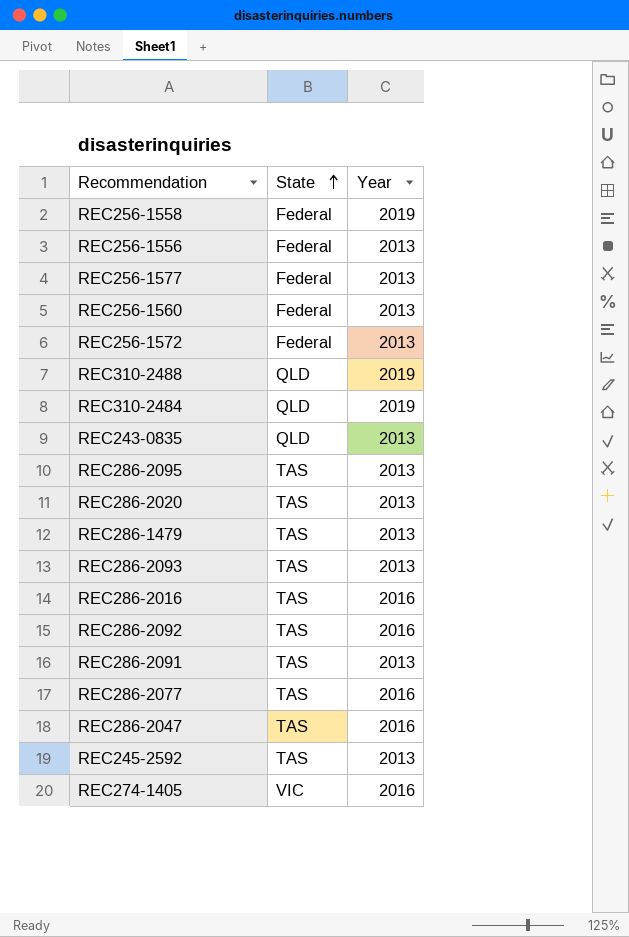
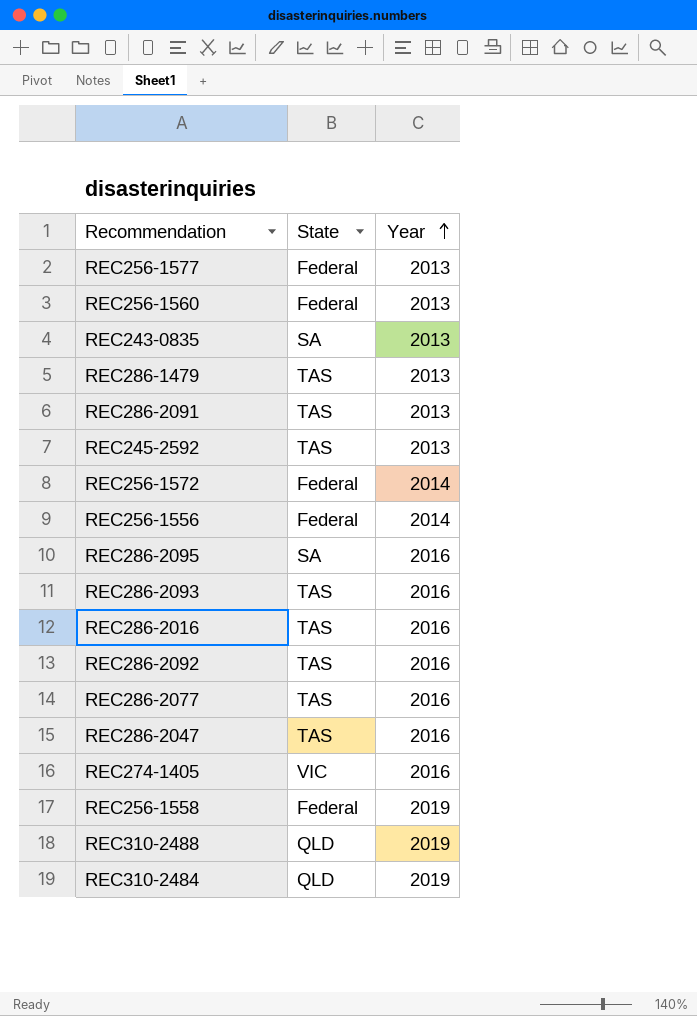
row order: State ascending -> Year ascending
row REC286-2020: TAS | 2013 -> none
REC243-0835 | State: QLD -> SA
REC256-1572 | Year: 2013 -> 2014
REC256-1556 | Year: 2013 -> 2014
REC286-2095 | State: TAS -> SA
REC286-2095 | Year: 2013 -> 2016
REC286-2093 | Year: 2013 -> 2016

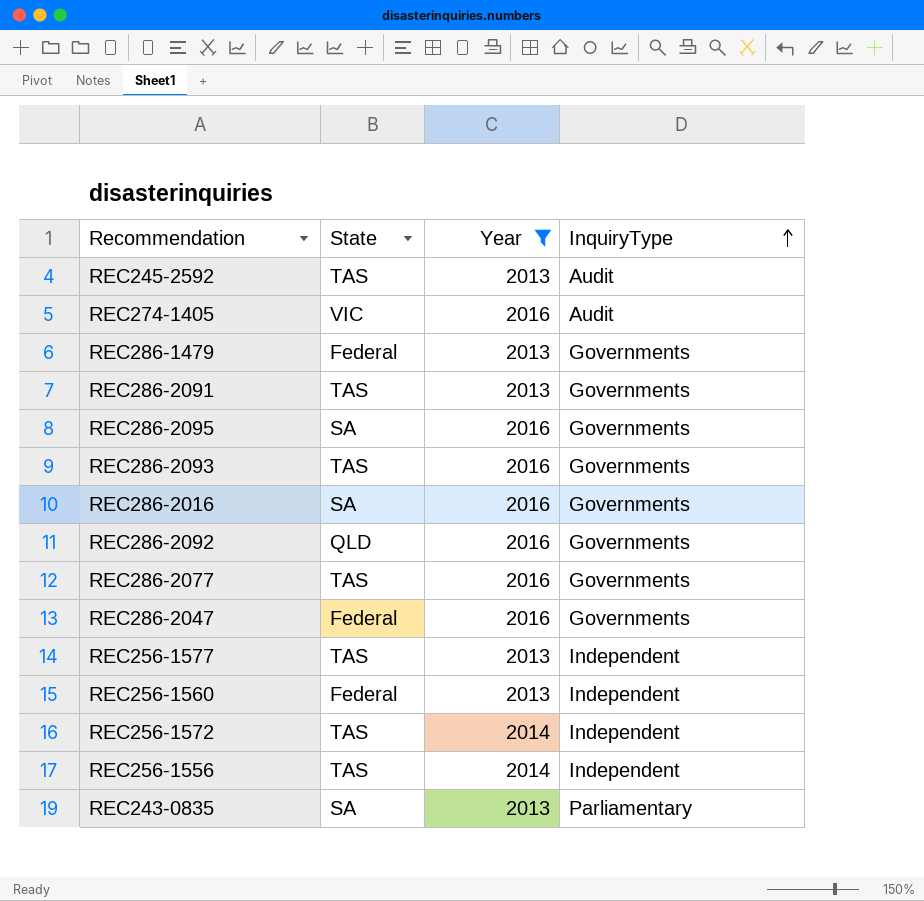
filter: none -> Year != 2019
row order: Year ascending -> InquiryType ascending
column InquiryType | position: none -> 4
REC286-1479 | State: TAS -> Federal
REC286-2016 | State: TAS -> SA
REC286-2092 | State: TAS -> QLD
REC286-2047 | State: TAS -> Federal
REC256-1577 | State: Federal -> TAS
REC256-1572 | State: Federal -> TAS
REC256-1556 | State: Federal -> TAS

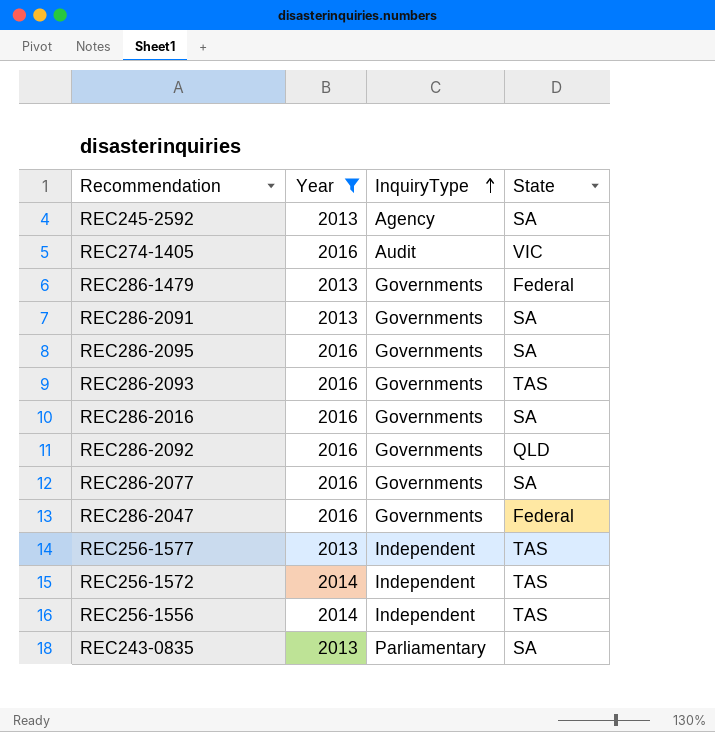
column State | position: 2 -> 4
row REC256-1560: Federal | 2013 | Independent -> none
REC245-2592 | InquiryType: Audit -> Agency
REC245-2592 | State: TAS -> SA
REC286-2091 | State: TAS -> SA
REC286-2077 | State: TAS -> SA

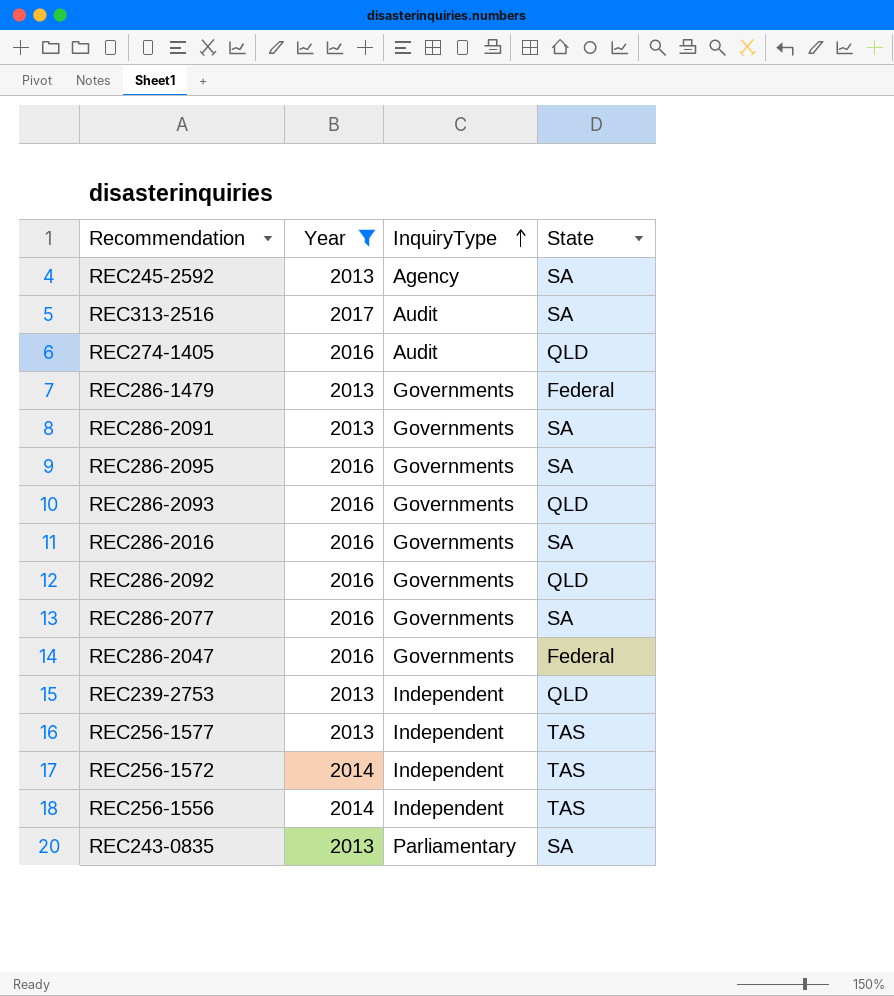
row REC313-2516: none -> 2017 | Audit | SA
REC274-1405 | State: VIC -> QLD
REC286-2093 | State: TAS -> QLD
row REC239-2753: none -> 2013 | Independent | QLD

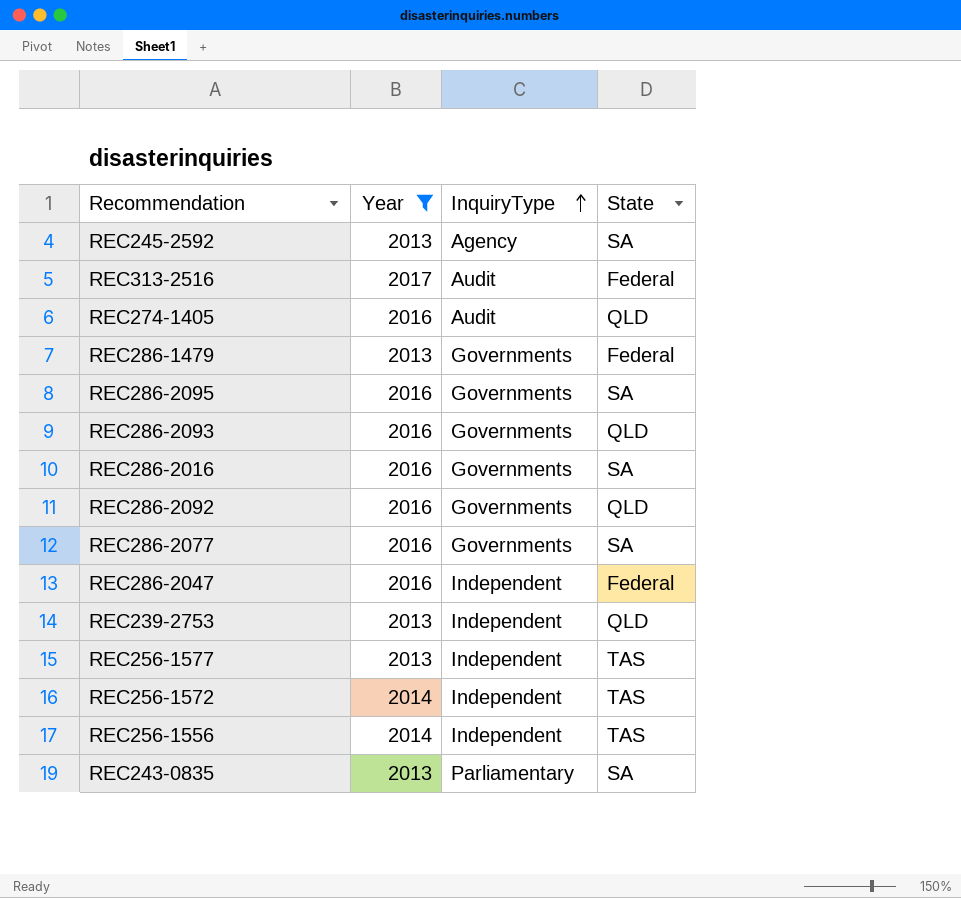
row REC286-2091: 2013 | Governments | SA -> none
REC313-2516 | State: SA -> Federal
REC286-2047 | InquiryType: Governments -> Independent

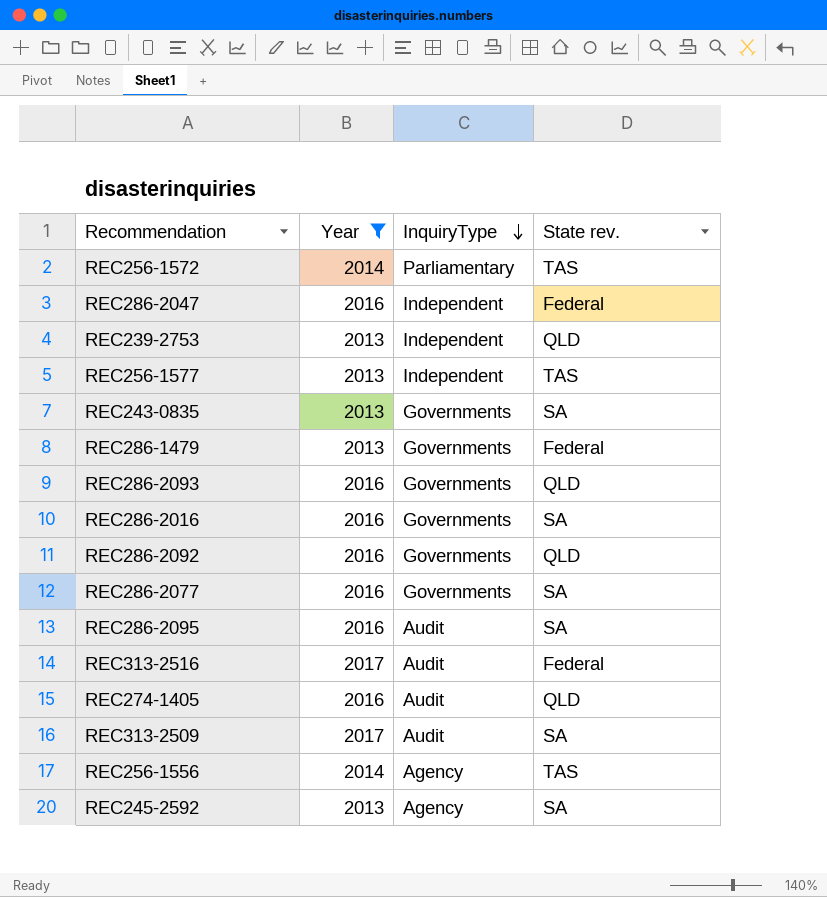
row order: InquiryType ascending -> InquiryType descending
column name: State -> State rev.
REC256-1572 | InquiryType: Independent -> Parliamentary
REC243-0835 | InquiryType: Parliamentary -> Governments
REC286-2095 | InquiryType: Governments -> Audit
row REC313-2509: none -> 2017 | Audit | SA
REC256-1556 | InquiryType: Independent -> Agency

